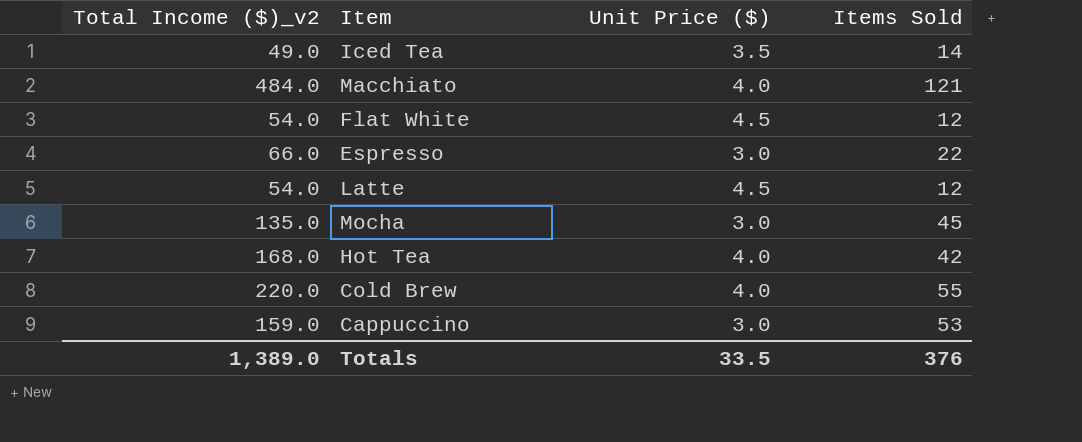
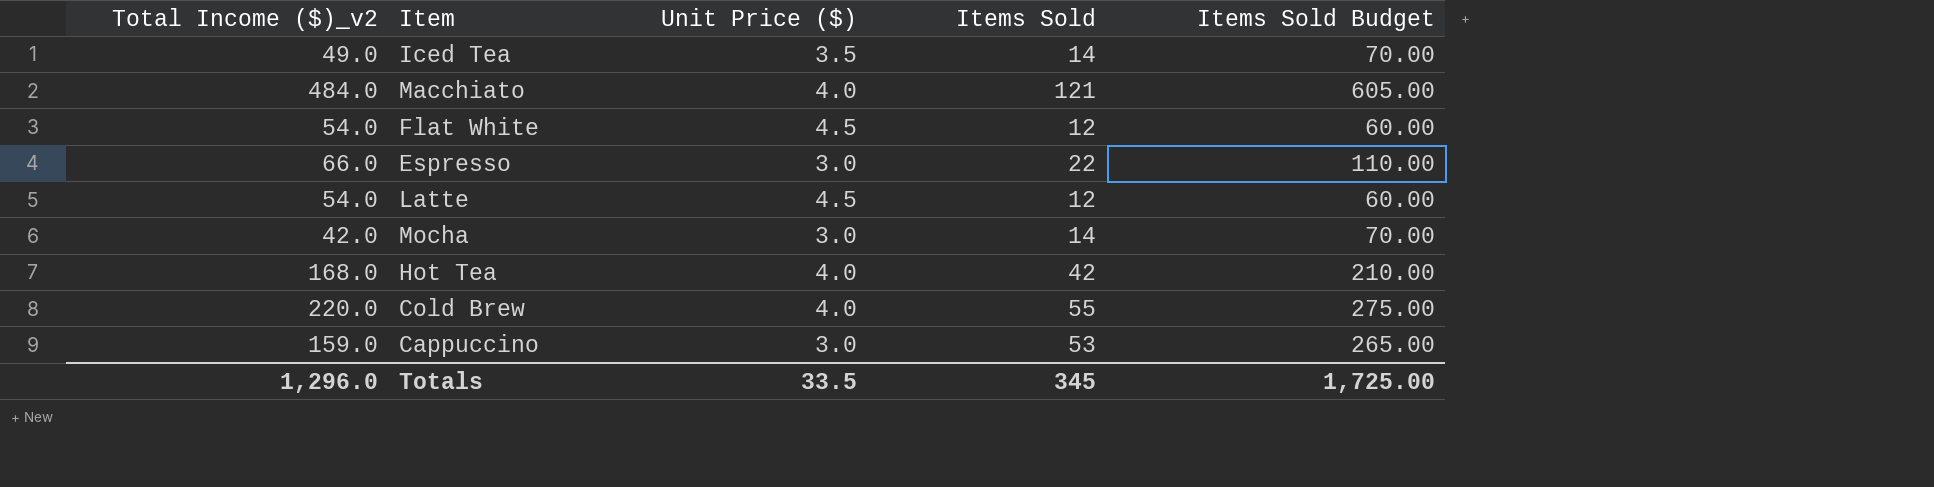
column Items Sold Budget | formula: none -> [Items Sold] * 5
Mocha | Total Income ($)_v2: 135.0 -> 42.0
Mocha | Items Sold: 45 -> 14
Totals | Total Income ($)_v2: 1,389.0 -> 1,296.0
Totals | Items Sold: 376 -> 345

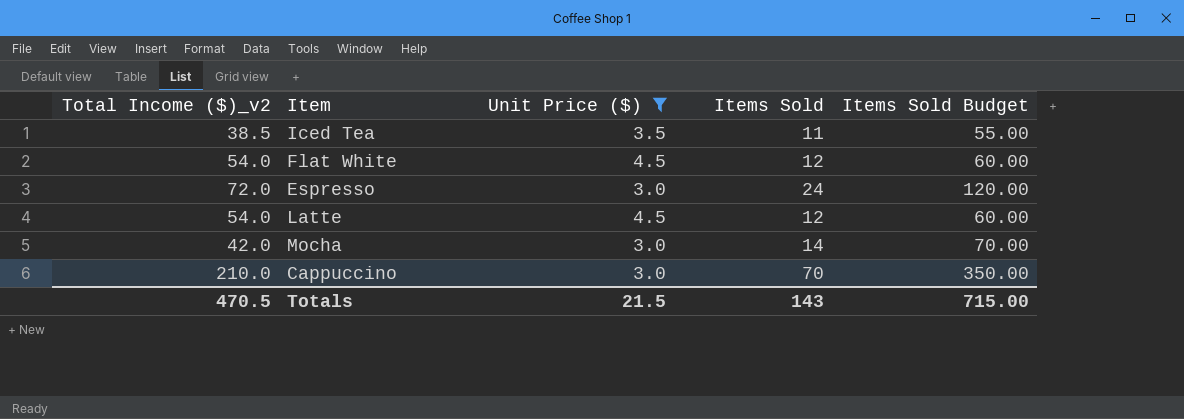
filter: none -> Unit Price ($) != 4.0
Iced Tea | Total Income ($)_v2: 49.0 -> 38.5
Iced Tea | Items Sold: 14 -> 11
Iced Tea | Items Sold Budget: 70.00 -> 55.00
Espresso | Total Income ($)_v2: 66.0 -> 72.0
Espresso | Items Sold: 22 -> 24
Espresso | Items Sold Budget: 110.00 -> 120.00
Cappuccino | Total Income ($)_v2: 159.0 -> 210.0
Cappuccino | Items Sold: 53 -> 70
Cappuccino | Items Sold Budget: 265.00 -> 350.00
Totals | Total Income ($)_v2: 1,296.0 -> 470.5
Totals | Unit Price ($): 33.5 -> 21.5
Totals | Items Sold: 345 -> 143
Totals | Items Sold Budget: 1,725.00 -> 715.00

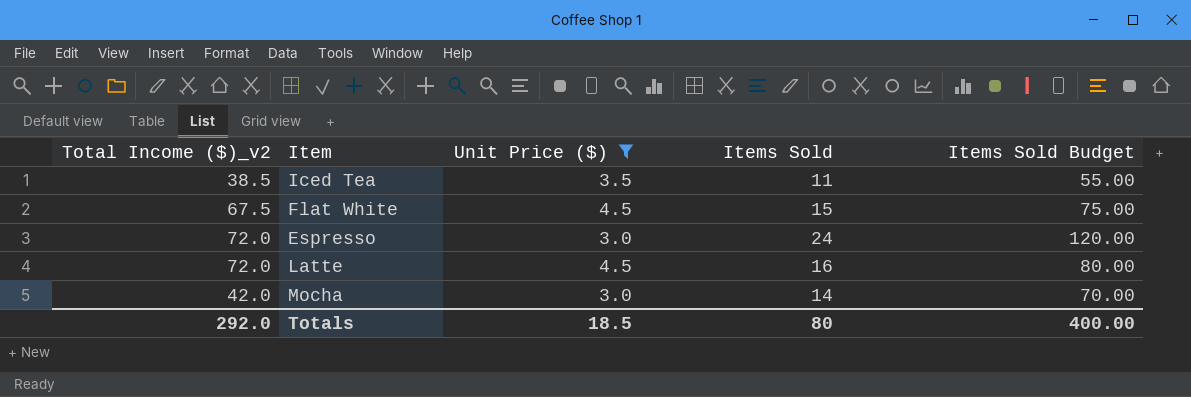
row Cappuccino: 210.0 | 3.0 | 70 | 350.00 -> none
Flat White | Total Income ($)_v2: 54.0 -> 67.5
Flat White | Items Sold: 12 -> 15
Flat White | Items Sold Budget: 60.00 -> 75.00
Latte | Total Income ($)_v2: 54.0 -> 72.0
Latte | Items Sold: 12 -> 16
Latte | Items Sold Budget: 60.00 -> 80.00
Totals | Total Income ($)_v2: 470.5 -> 292.0
Totals | Unit Price ($): 21.5 -> 18.5
Totals | Items Sold: 143 -> 80
Totals | Items Sold Budget: 715.00 -> 400.00

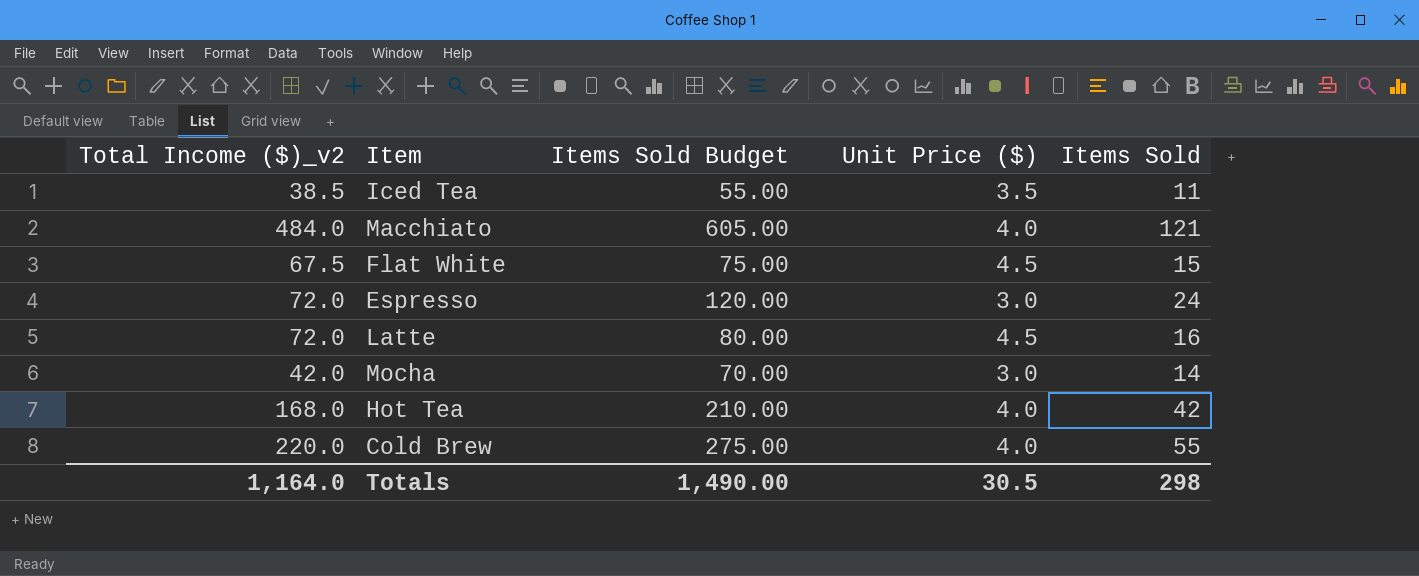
filter: Unit Price ($) != 4.0 -> none
column Items Sold Budget | position: 5 -> 3
Totals | Total Income ($)_v2: 292.0 -> 1,164.0
Totals | Items Sold Budget: 400.00 -> 1,490.00
Totals | Unit Price ($): 18.5 -> 30.5
Totals | Items Sold: 80 -> 298

